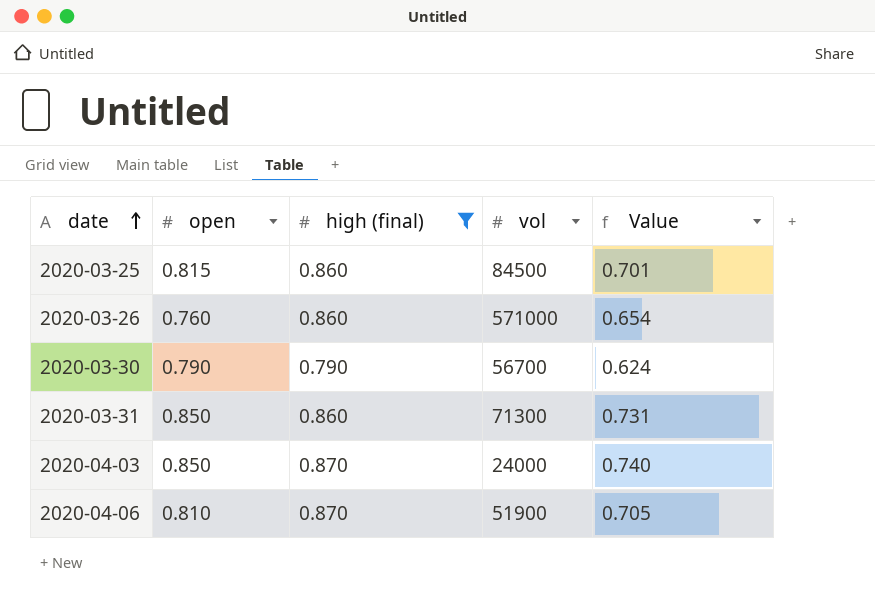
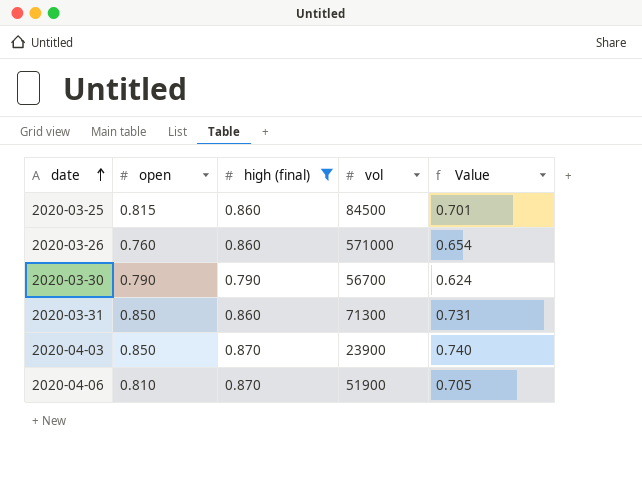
2020-04-03 | vol: 24000 -> 23900

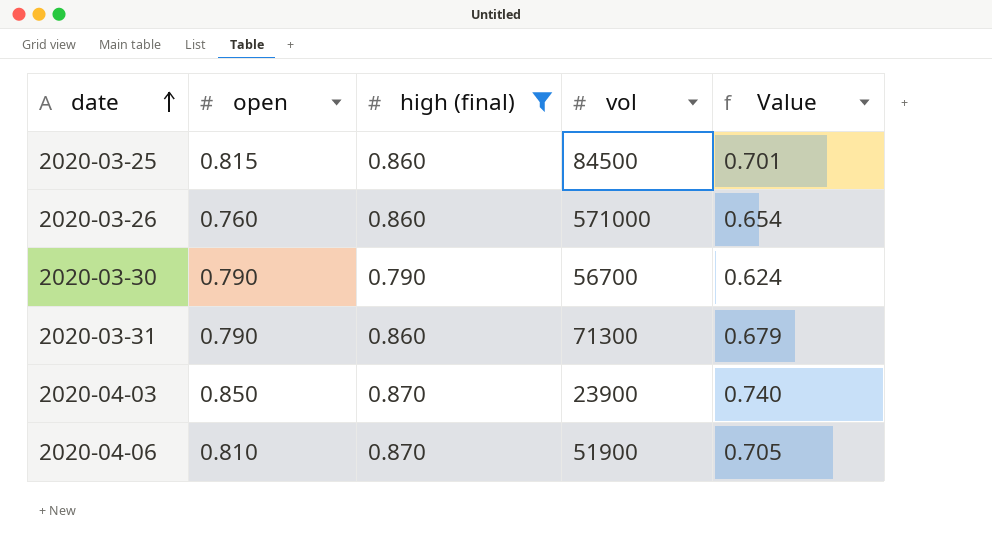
2020-03-31 | open: 0.850 -> 0.790
2020-03-31 | Value: 0.731 -> 0.679

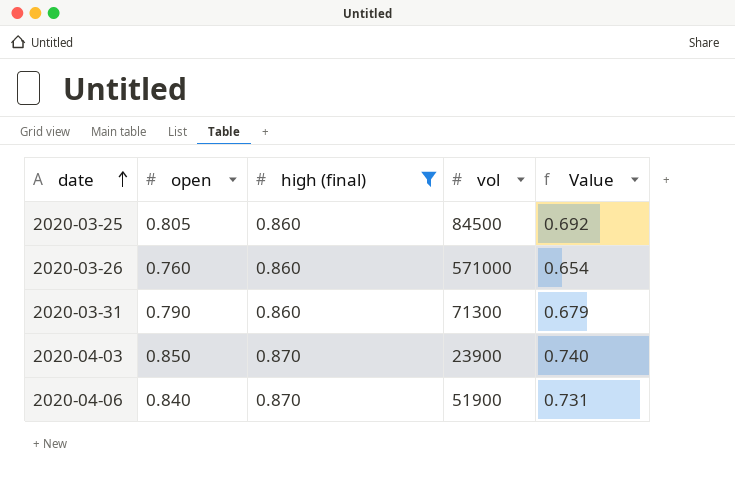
row 2020-03-30: 0.790 | 0.790 | 56700 | 0.624 -> none
2020-03-25 | open: 0.815 -> 0.805
2020-03-25 | Value: 0.701 -> 0.692
2020-04-06 | open: 0.810 -> 0.840
2020-04-06 | Value: 0.705 -> 0.731

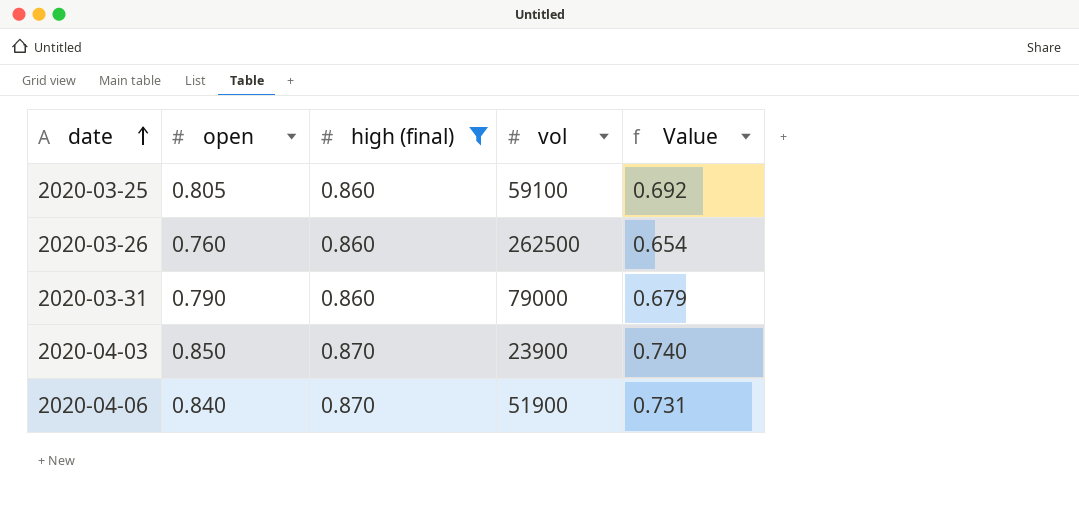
2020-03-25 | vol: 84500 -> 59100
2020-03-26 | vol: 571000 -> 262500
2020-03-31 | vol: 71300 -> 79000

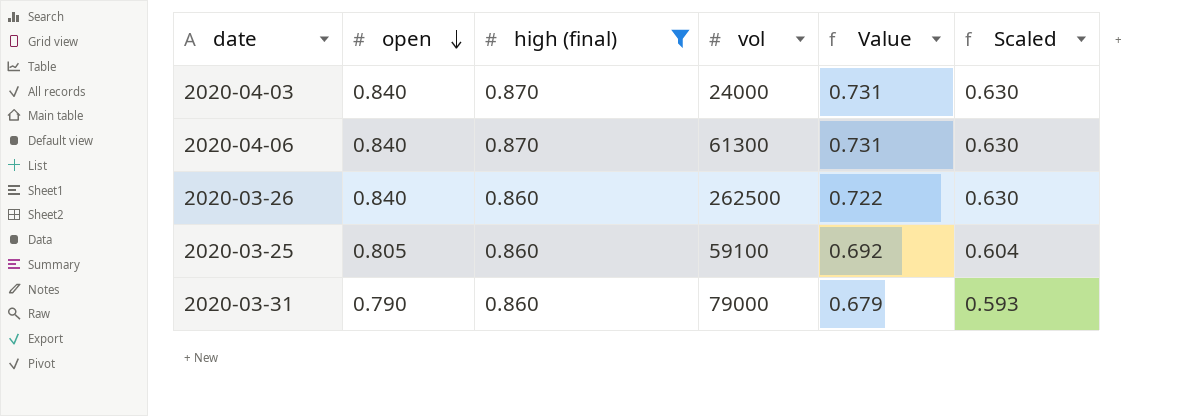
row order: date ascending -> open descending
column Scaled | formula: none -> [open] * 0.75
2020-04-03 | open: 0.850 -> 0.840
2020-04-03 | vol: 23900 -> 24000
2020-04-03 | Value: 0.740 -> 0.731
2020-04-06 | vol: 51900 -> 61300
2020-03-26 | open: 0.760 -> 0.840
2020-03-26 | Value: 0.654 -> 0.722

